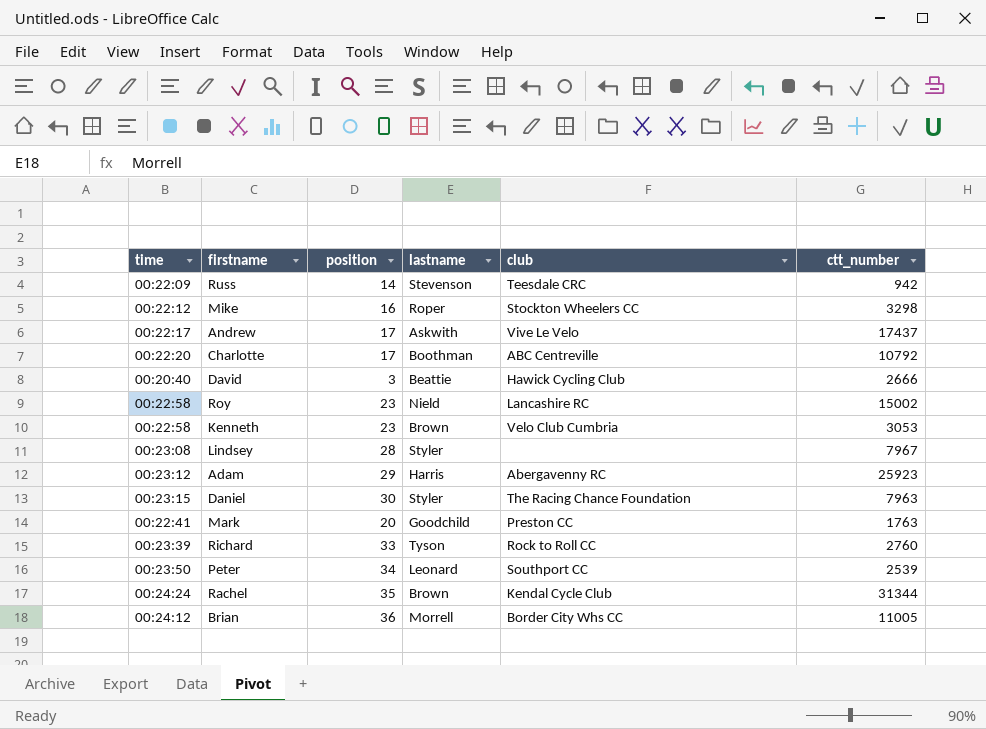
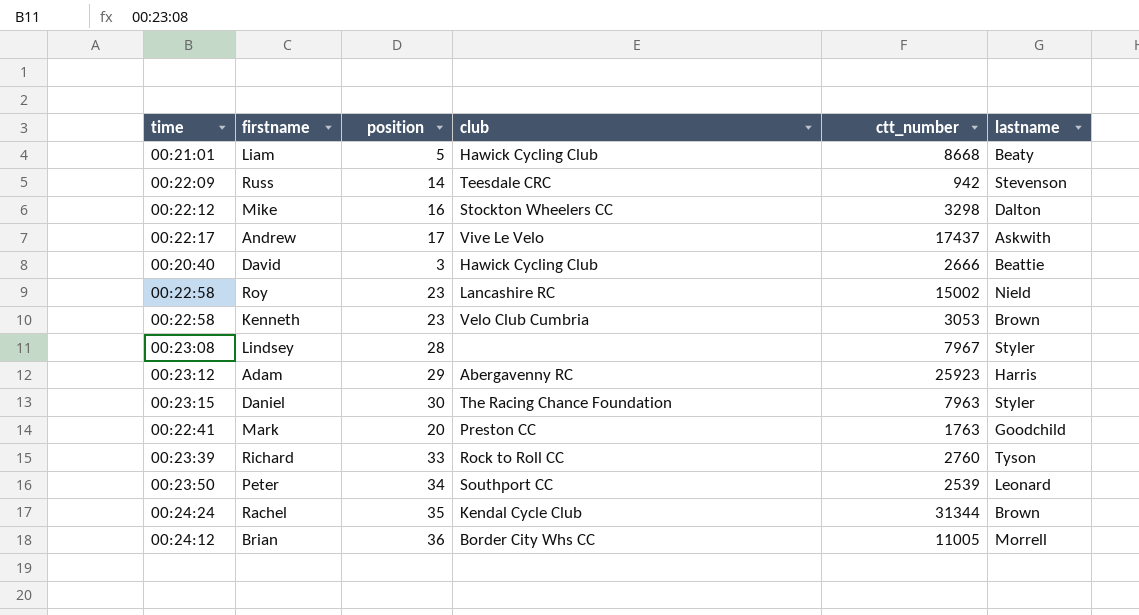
column lastname | position: 4 -> 6
row Charlotte: 00:22:20 | 17 | Boothman | ABC Centreville | 10792 -> none
row Liam: none -> 00:21:01 | 5 | Hawick Cycling Club | 8668 | Beaty
Mike | lastname: Roper -> Dalton

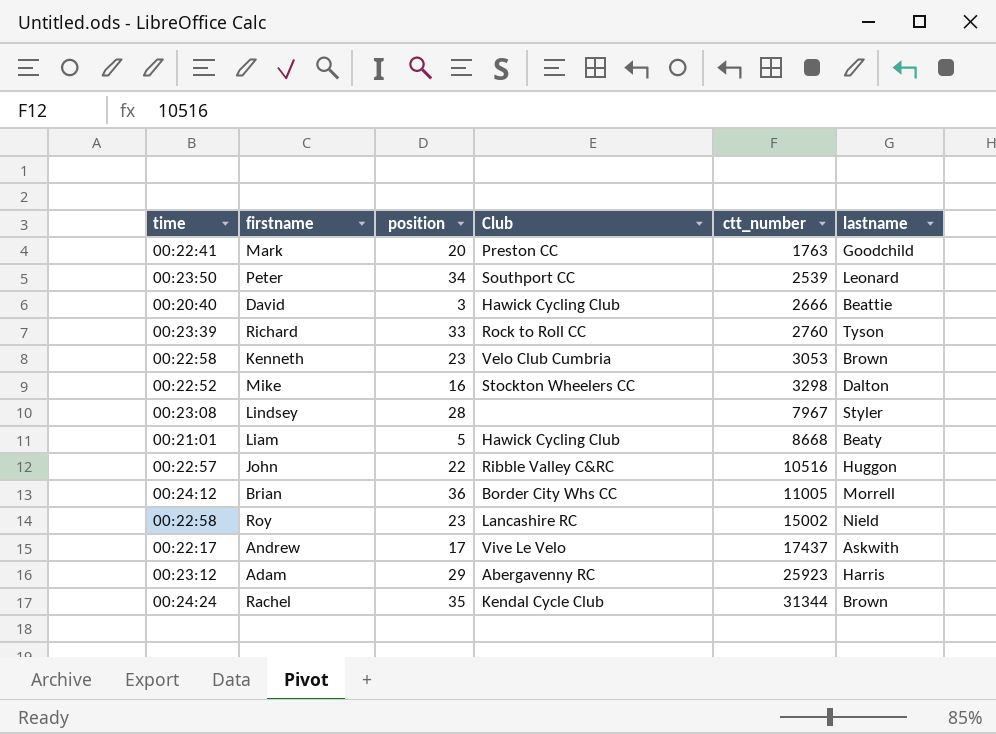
row order: none -> ctt_number ascending
column name: club -> Club
row Russ: 00:22:09 | 14 | Teesdale CRC | 942 | Stevenson -> none
row Daniel: 00:23:15 | 30 | The Racing Chance Foundation | 7963 | Styler -> none
Mike | time: 00:22:12 -> 00:22:52
row John: none -> 00:22:57 | 22 | Ribble Valley C&RC | 10516 | Huggon

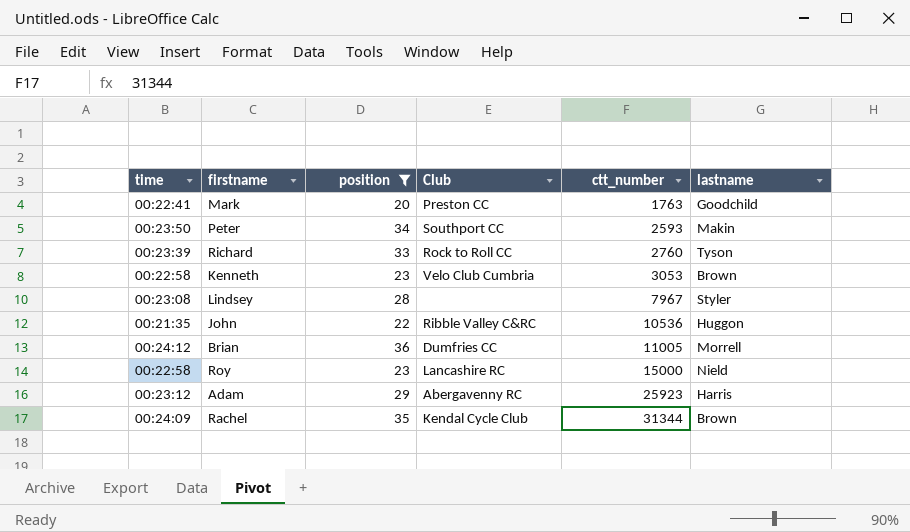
filter: none -> position >= 20
Peter | ctt_number: 2539 -> 2593
Peter | lastname: Leonard -> Makin
John | time: 00:22:57 -> 00:21:35
John | ctt_number: 10516 -> 10536
Brian | Club: Border City Whs CC -> Dumfries CC
Roy | ctt_number: 15002 -> 15000
Rachel | time: 00:24:24 -> 00:24:09

